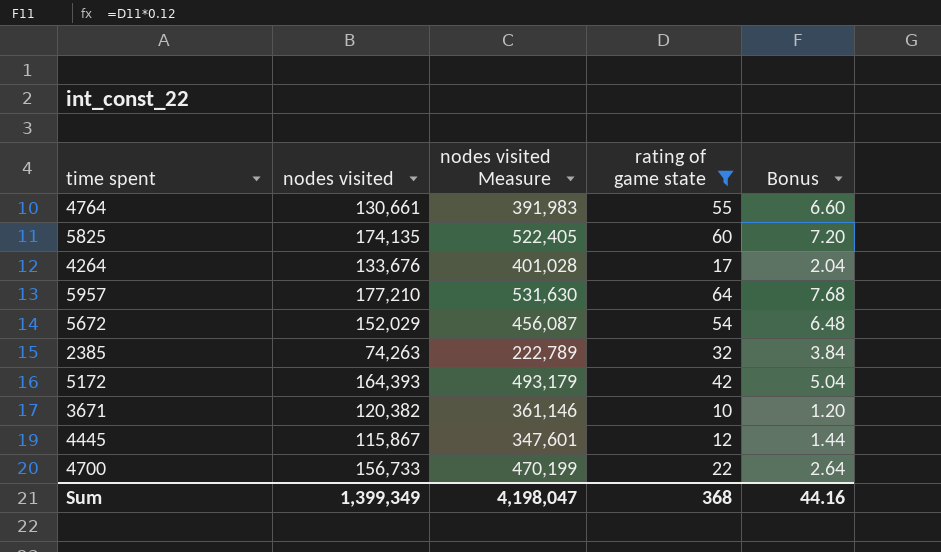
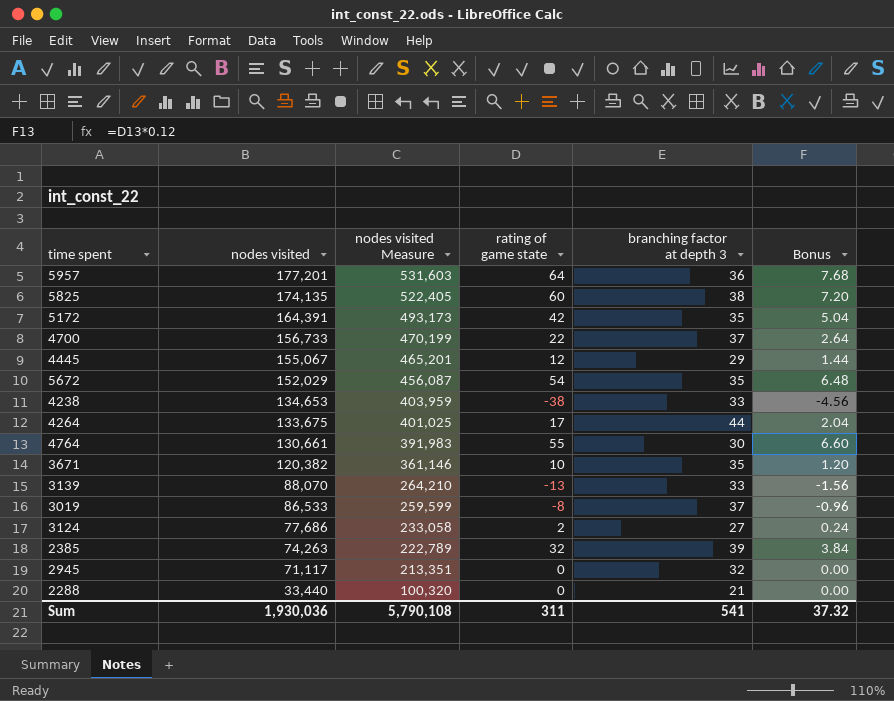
filter: rating of game state >= 10 -> none
row order: none -> nodes visited descending
column branching factor at depth 3 | position: none -> 5
5957 | nodes visited: 177,210 -> 177,201
5957 | nodes visited Measure: 531,630 -> 531,603
5172 | nodes visited: 164,393 -> 164,391
5172 | nodes visited Measure: 493,179 -> 493,173
4445 | nodes visited: 115,867 -> 155,067
4445 | nodes visited Measure: 347,601 -> 465,201
4264 | nodes visited: 133,676 -> 133,675
4264 | nodes visited Measure: 401,028 -> 401,025
Sum | nodes visited: 1,399,349 -> 1,930,036
Sum | nodes visited Measure: 4,198,047 -> 5,790,108
Sum | rating of game state: 368 -> 311
Sum | Bonus: 44.16 -> 37.32

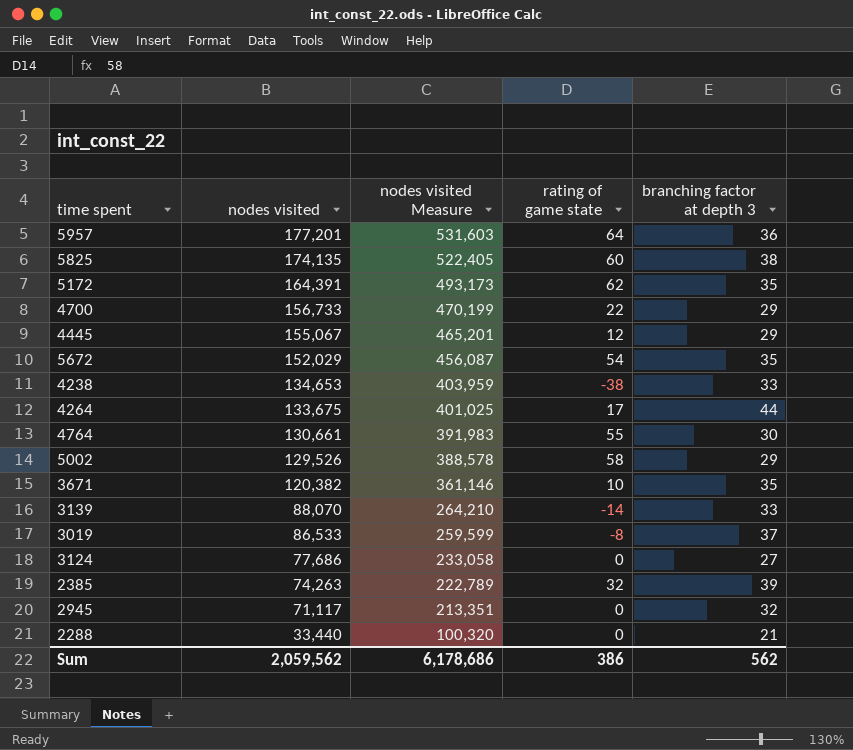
column Bonus | formula: [rating of game state] * 0.12 -> none
5172 | rating of game state: 42 -> 62
4700 | branching factor at depth 3: 37 -> 29
row 5002: none -> 129,526 | 388,578 | 58 | 29
3139 | rating of game state: -13 -> -14
3124 | rating of game state: 2 -> 0
Sum | nodes visited: 1,930,036 -> 2,059,562
Sum | nodes visited Measure: 5,790,108 -> 6,178,686
Sum | rating of game state: 311 -> 386
Sum | branching factor at depth 3: 541 -> 562

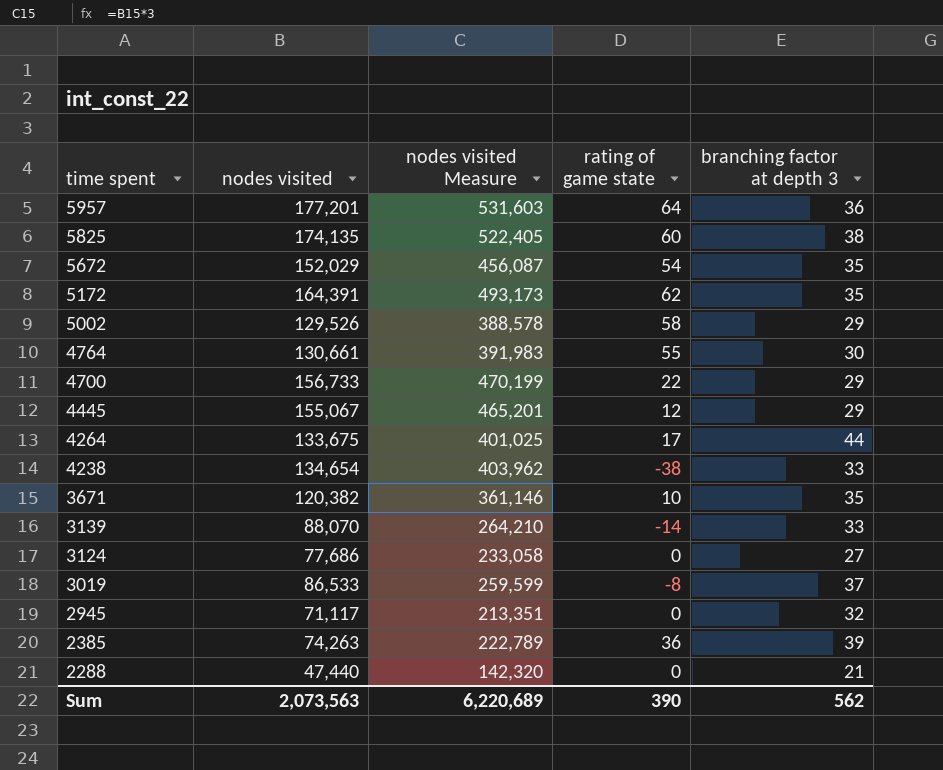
row order: nodes visited descending -> time spent descending
4238 | nodes visited: 134,653 -> 134,654
4238 | nodes visited Measure: 403,959 -> 403,962
2385 | rating of game state: 32 -> 36
2288 | nodes visited: 33,440 -> 47,440
2288 | nodes visited Measure: 100,320 -> 142,320
Sum | nodes visited: 2,059,562 -> 2,073,563
Sum | nodes visited Measure: 6,178,686 -> 6,220,689
Sum | rating of game state: 386 -> 390

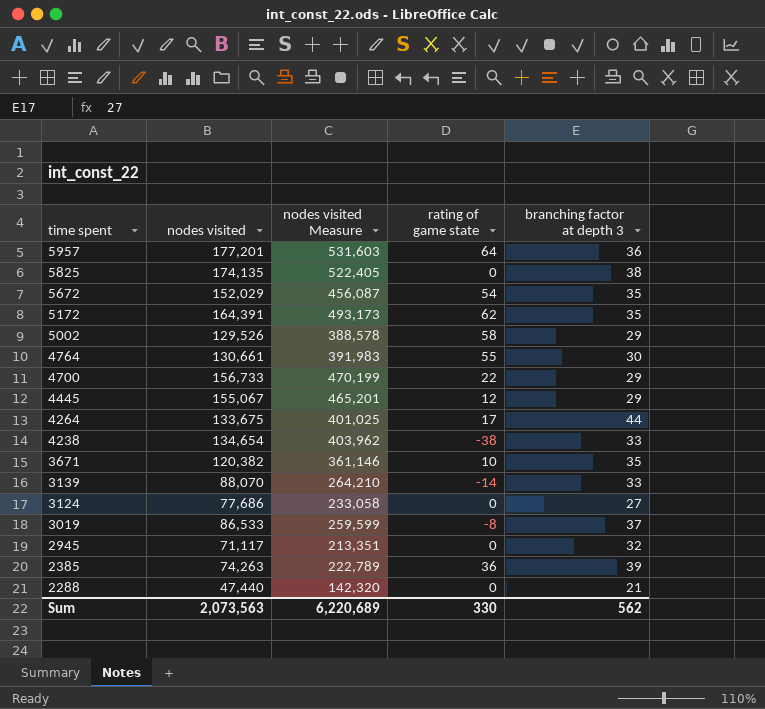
5825 | rating of game state: 60 -> 0
Sum | rating of game state: 390 -> 330

